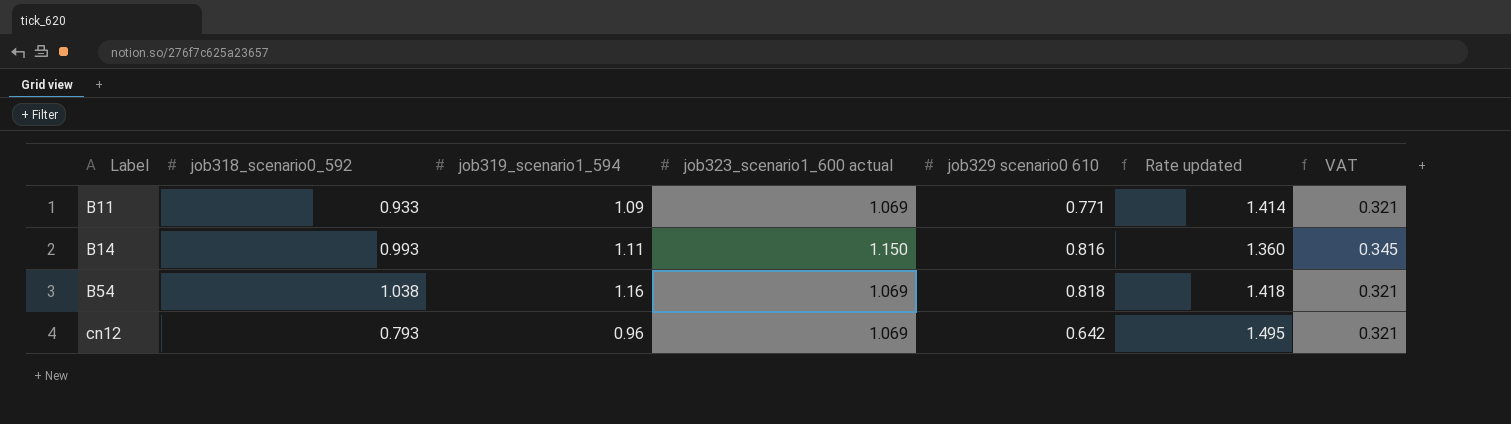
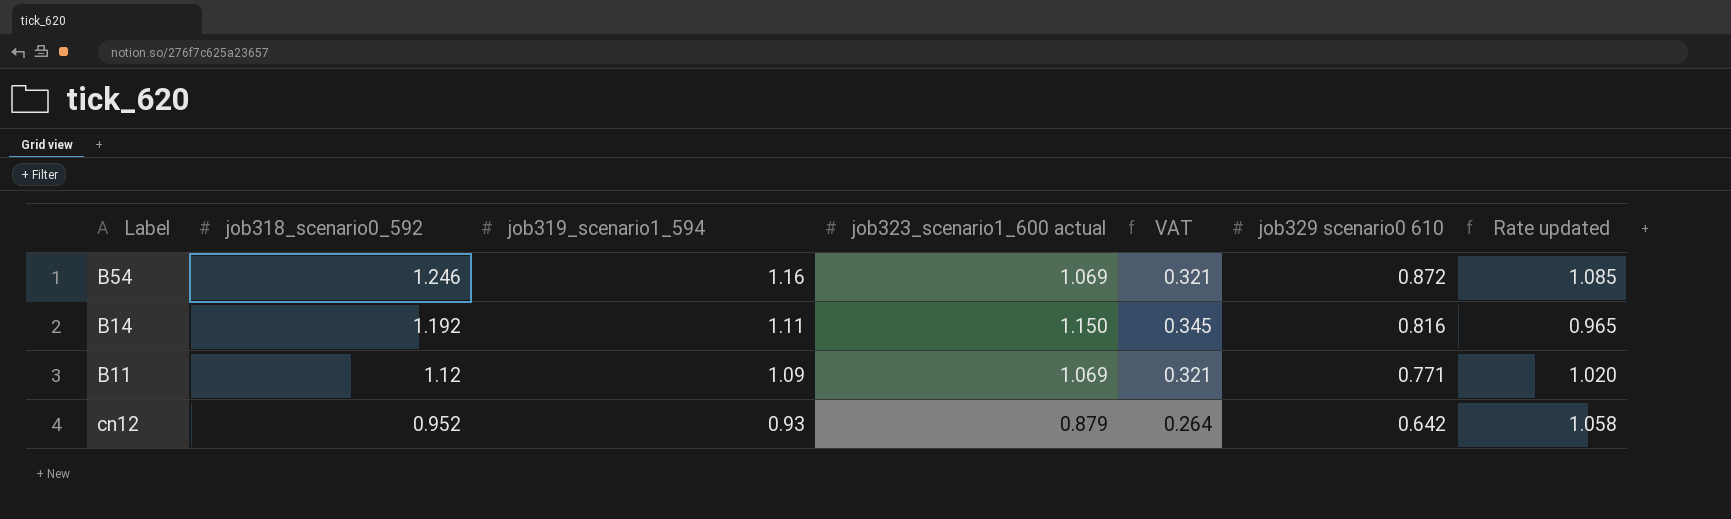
row order: Label ascending -> job318_scenario0_592 descending
column VAT | position: 7 -> 5
column Rate updated | formula: [job319_scenario1_594] / [job329 scenario0 610] -> [job319_scenario1_594] / [job323_scenario1_600 actual]
B54 | job318_scenario0_592: 1.038 -> 1.246
B54 | job329 scenario0 610: 0.818 -> 0.872
B14 | job318_scenario0_592: 0.993 -> 1.192
B11 | job318_scenario0_592: 0.933 -> 1.12
cn12 | job318_scenario0_592: 0.793 -> 0.952
cn12 | job319_scenario1_594: 0.96 -> 0.93
cn12 | job323_scenario1_600 actual: 1.069 -> 0.879
cn12 | VAT: 0.321 -> 0.264

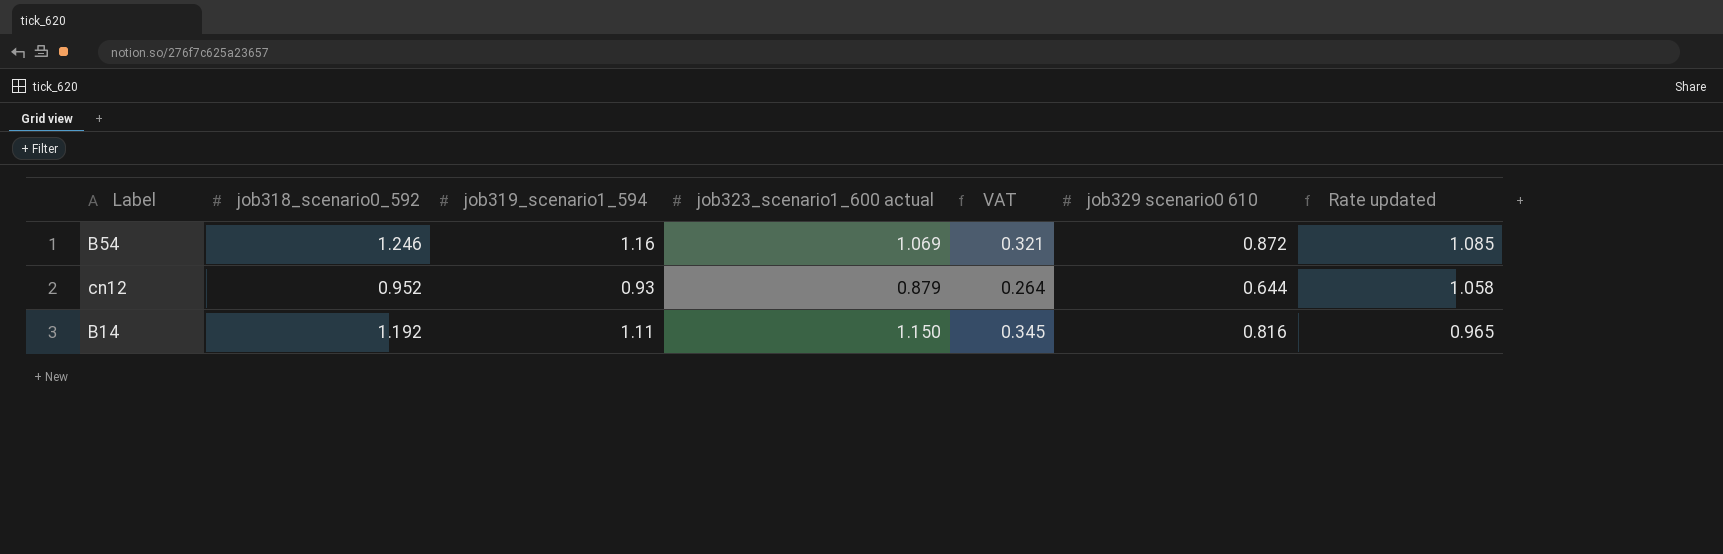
row order: job318_scenario0_592 descending -> Rate updated descending
row B11: 1.12 | 1.09 | 1.069 | 0.321 | 0.771 | 1.020 -> none
cn12 | job329 scenario0 610: 0.642 -> 0.644

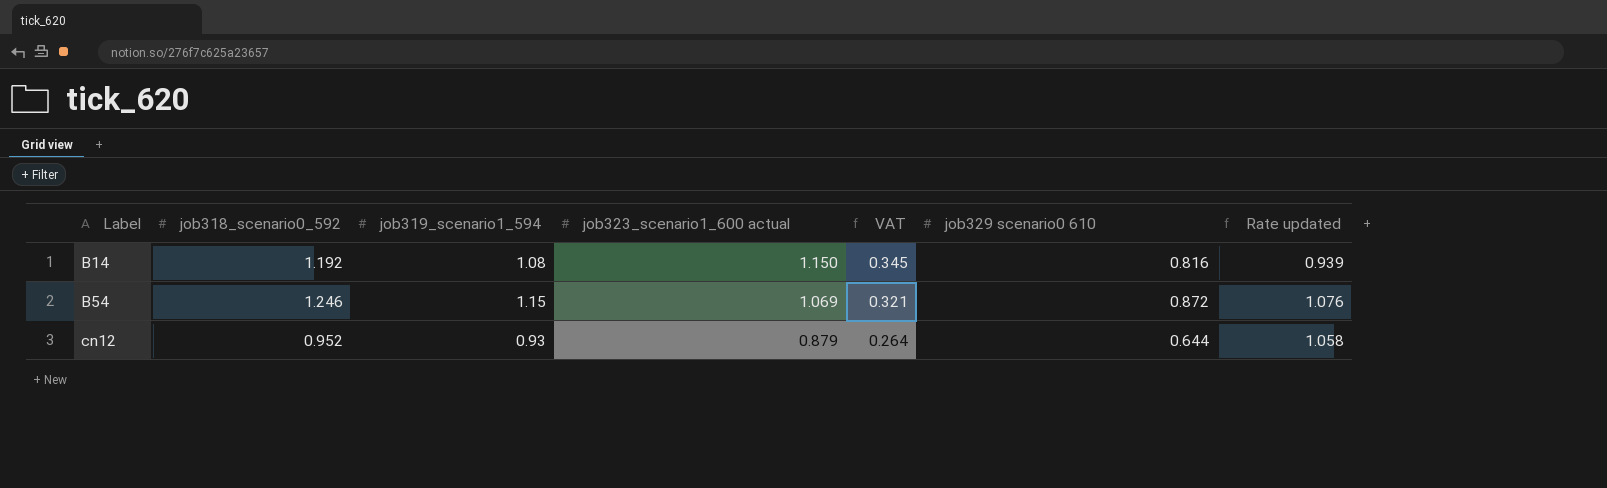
row order: Rate updated descending -> Label ascending
B14 | job319_scenario1_594: 1.11 -> 1.08
B14 | Rate updated: 0.965 -> 0.939
B54 | job319_scenario1_594: 1.16 -> 1.15
B54 | Rate updated: 1.085 -> 1.076

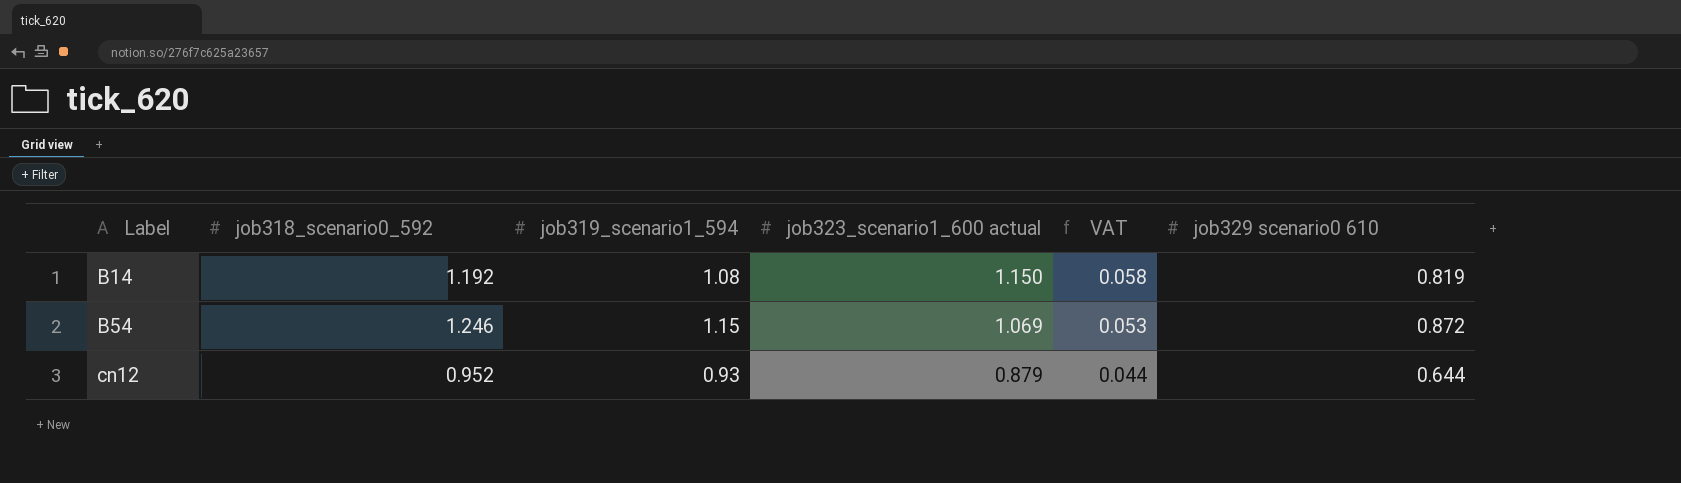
column Rate updated | formula: [job319_scenario1_594] / [job323_scenario1_600 actual] -> none
column VAT | formula: [job323_scenario1_600 actual] * 0.3 -> [job323_scenario1_600 actual] * 0.05
B14 | job329 scenario0 610: 0.816 -> 0.819

